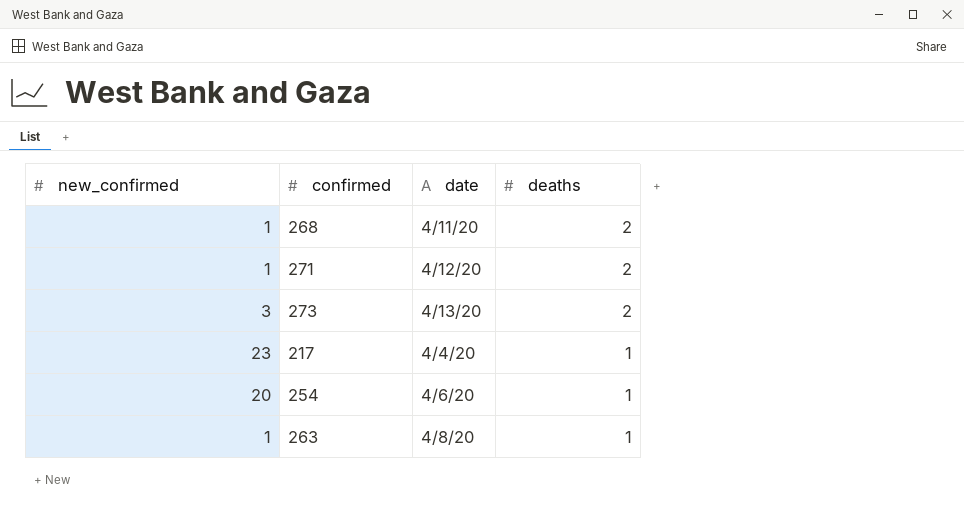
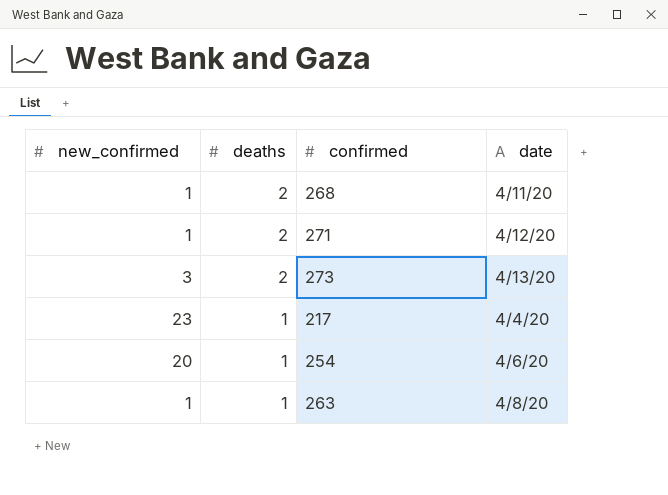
column deaths | position: 4 -> 2

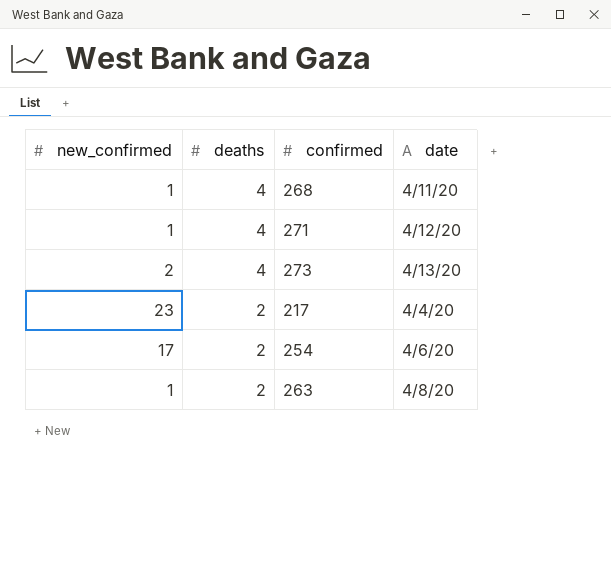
268 | deaths: 2 -> 4
271 | deaths: 2 -> 4
273 | new_confirmed: 3 -> 2
273 | deaths: 2 -> 4
217 | deaths: 1 -> 2
254 | new_confirmed: 20 -> 17
254 | deaths: 1 -> 2
263 | deaths: 1 -> 2

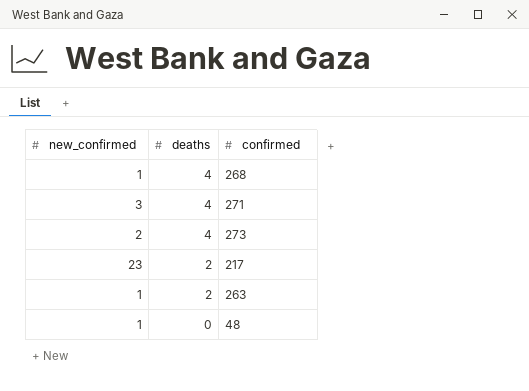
column date | position: 4 -> none
row 254: 17 | 2 | 4/6/20 -> none
271 | new_confirmed: 1 -> 3
row 48: none -> 1 | 0

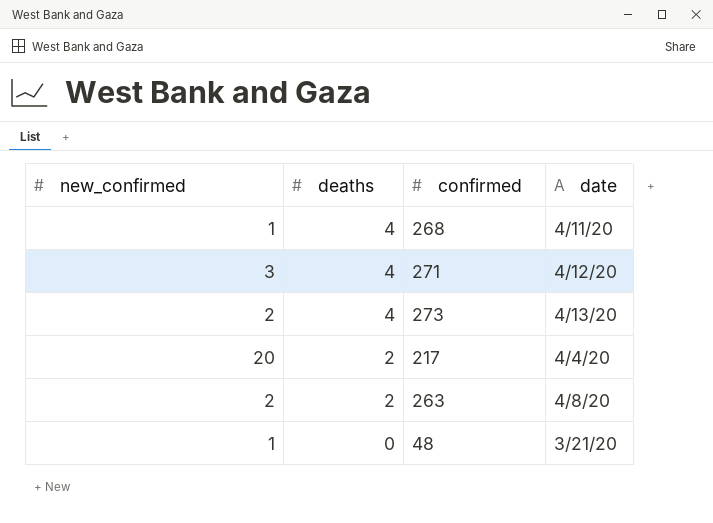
column date | position: none -> 4
217 | new_confirmed: 23 -> 20
263 | new_confirmed: 1 -> 2

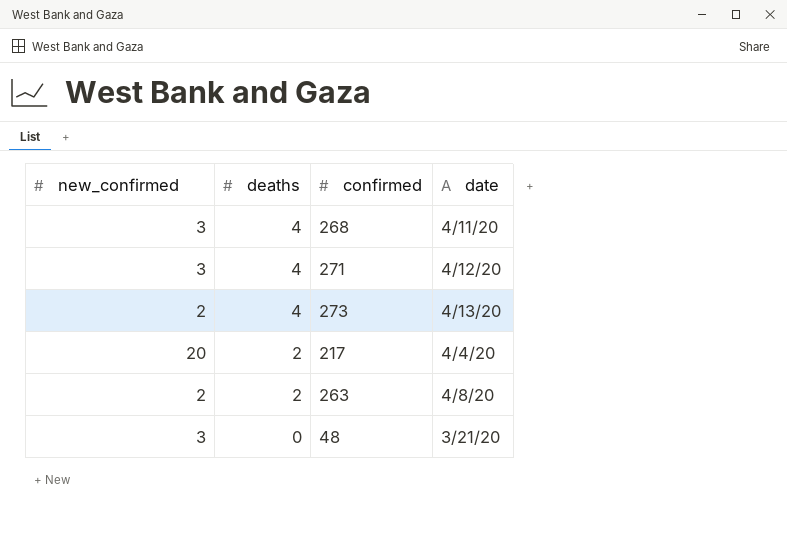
268 | new_confirmed: 1 -> 3
48 | new_confirmed: 1 -> 3

